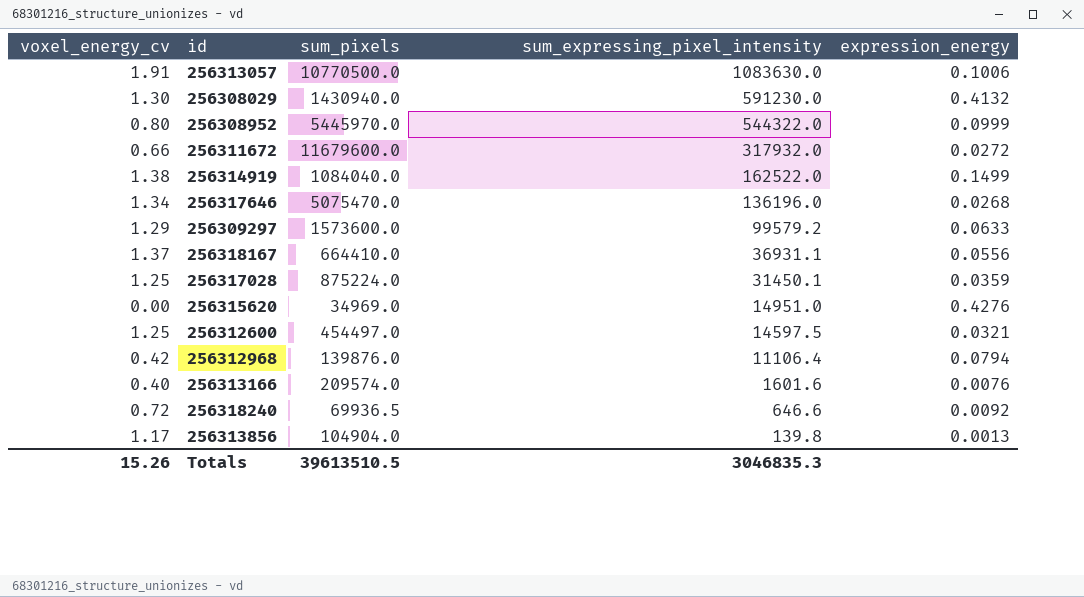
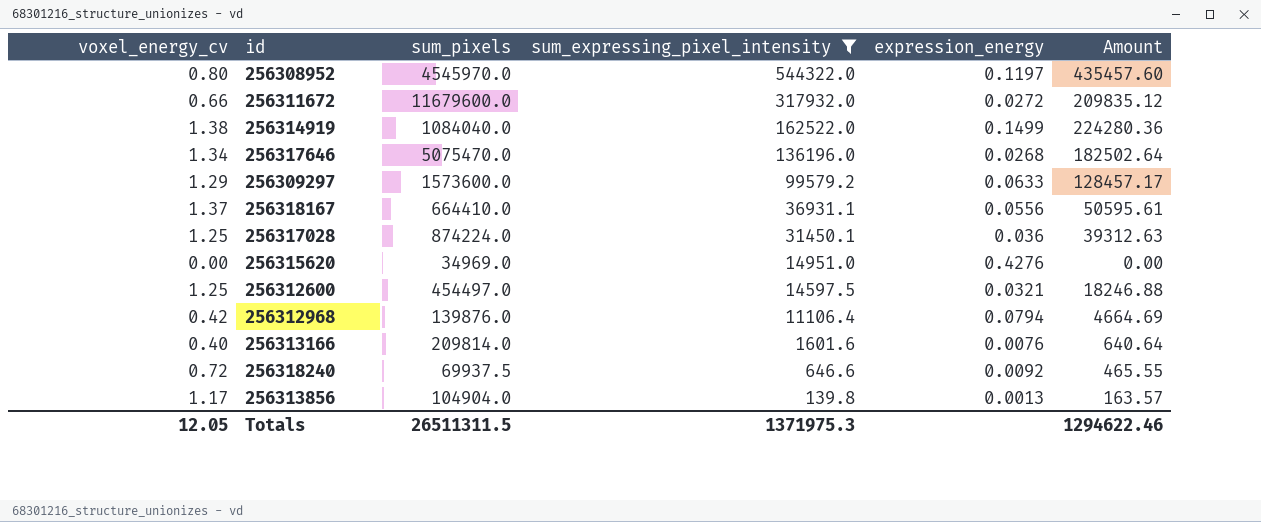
filter: none -> sum_expressing_pixel_intensity <= 544322.0
column Amount | formula: none -> [voxel_energy_cv] * [sum_expressing_pixel_intensity]
256308952 | sum_pixels: 5445970.0 -> 4545970.0
256308952 | expression_energy: 0.0999 -> 0.1197
256317028 | sum_pixels: 875224.0 -> 874224.0
256317028 | expression_energy: 0.0359 -> 0.036
256313166 | sum_pixels: 209574.0 -> 209814.0
256318240 | sum_pixels: 69936.5 -> 69937.5
Totals | voxel_energy_cv: 15.26 -> 12.05
Totals | sum_pixels: 39613510.5 -> 26511311.5
Totals | sum_expressing_pixel_intensity: 3046835.3 -> 1371975.3

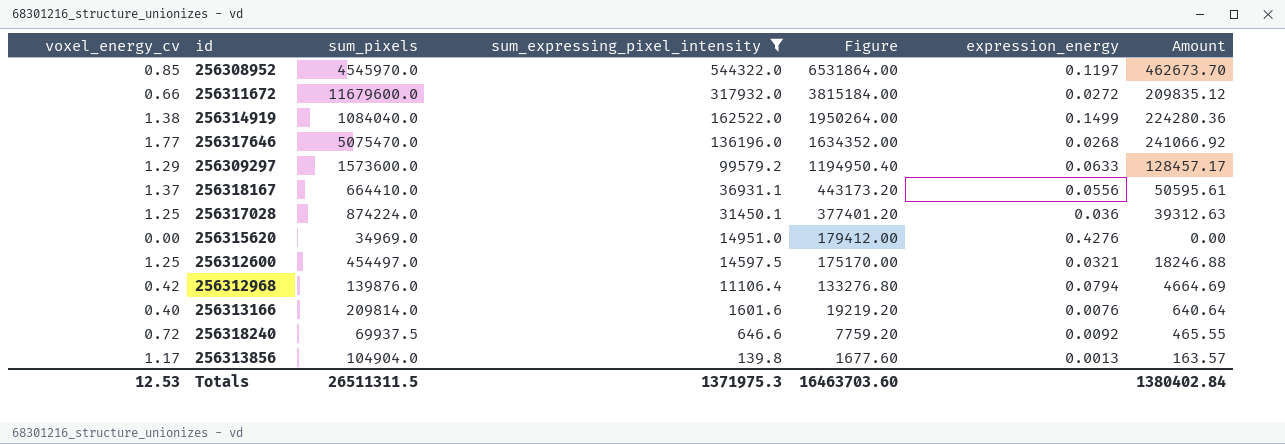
column Figure | formula: none -> [sum_expressing_pixel_intensity] * 12
256308952 | voxel_energy_cv: 0.80 -> 0.85
256308952 | Amount: 435457.60 -> 462673.70
256317646 | voxel_energy_cv: 1.34 -> 1.77
256317646 | Amount: 182502.64 -> 241066.92
Totals | voxel_energy_cv: 12.05 -> 12.53
Totals | Amount: 1294622.46 -> 1380402.84

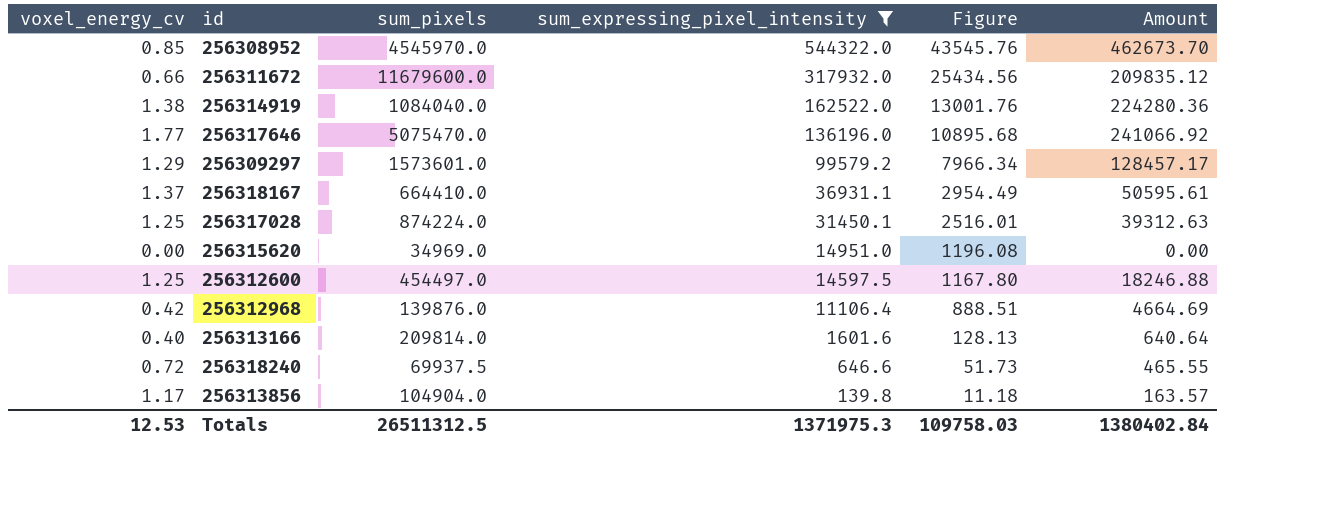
column expression_energy | formula: [sum_expressing_pixel_intensity] / [sum_pixels] -> none
column Figure | formula: [sum_expressing_pixel_intensity] * 12 -> [sum_expressing_pixel_intensity] * 0.08
256309297 | sum_pixels: 1573600.0 -> 1573601.0
Totals | sum_pixels: 26511311.5 -> 26511312.5
Totals | Figure: 16463703.60 -> 109758.03

